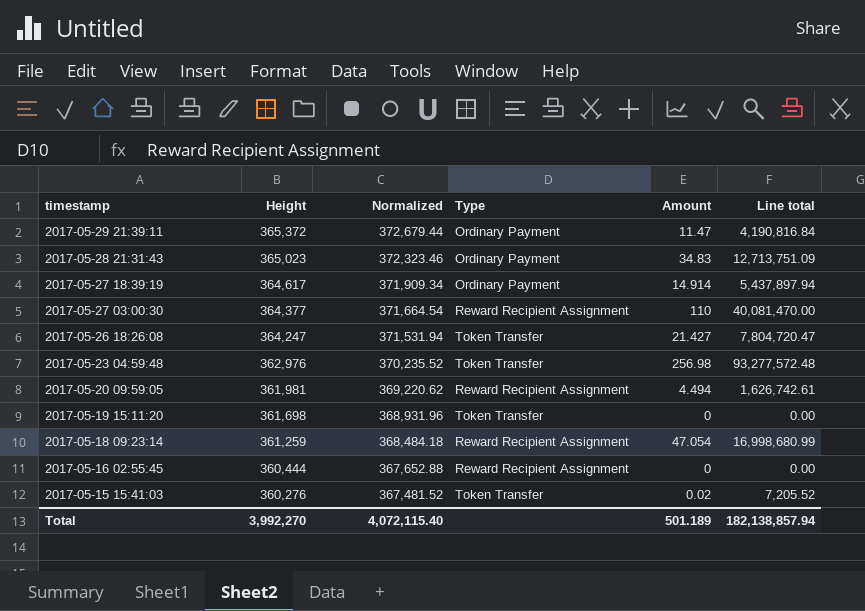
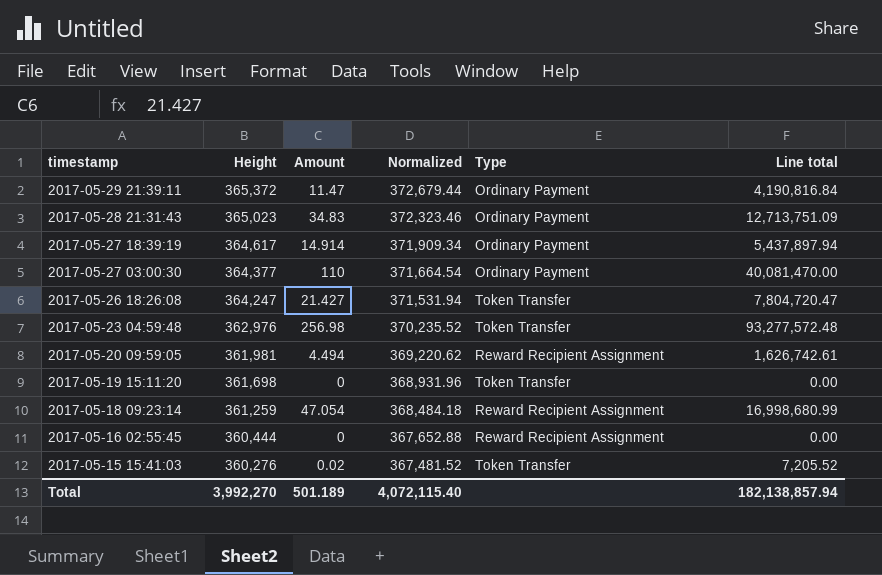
column Amount | position: 5 -> 3
2017-05-27 03:00:30 | Type: Reward Recipient Assignment -> Ordinary Payment

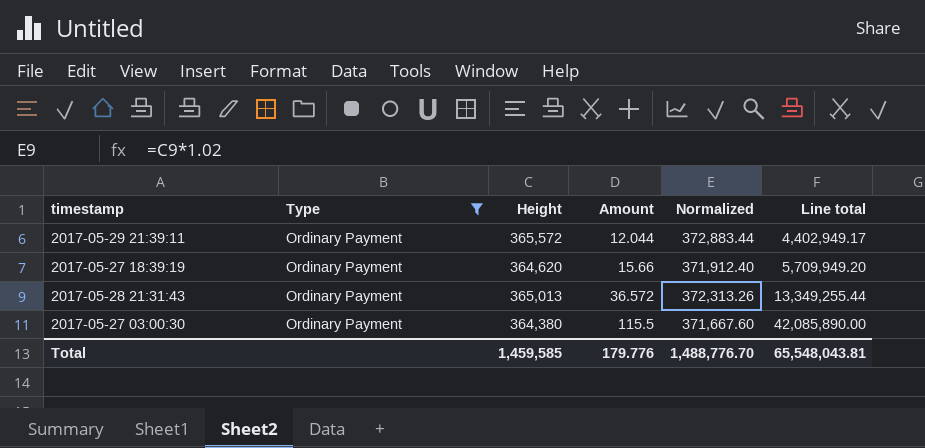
filter: none -> Type = Ordinary Payment
row order: timestamp descending -> Amount ascending
column Type | position: 5 -> 2
2017-05-29 21:39:11 | Height: 365,372 -> 365,572
2017-05-29 21:39:11 | Amount: 11.47 -> 12.044
2017-05-29 21:39:11 | Normalized: 372,679.44 -> 372,883.44
2017-05-29 21:39:11 | Line total: 4,190,816.84 -> 4,402,949.17
2017-05-27 18:39:19 | Height: 364,617 -> 364,620
2017-05-27 18:39:19 | Amount: 14.914 -> 15.66
2017-05-27 18:39:19 | Normalized: 371,909.34 -> 371,912.40
2017-05-27 18:39:19 | Line total: 5,437,897.94 -> 5,709,949.20
2017-05-28 21:31:43 | Height: 365,023 -> 365,013
2017-05-28 21:31:43 | Amount: 34.83 -> 36.572
2017-05-28 21:31:43 | Normalized: 372,323.46 -> 372,313.26
2017-05-28 21:31:43 | Line total: 12,713,751.09 -> 13,349,255.44
2017-05-27 03:00:30 | Height: 364,377 -> 364,380
2017-05-27 03:00:30 | Amount: 110 -> 115.5
2017-05-27 03:00:30 | Normalized: 371,664.54 -> 371,667.60
2017-05-27 03:00:30 | Line total: 40,081,470.00 -> 42,085,890.00
Total | Height: 3,992,270 -> 1,459,585
Total | Amount: 501.189 -> 179.776
Total | Normalized: 4,072,115.40 -> 1,488,776.70
Total | Line total: 182,138,857.94 -> 65,548,043.81

